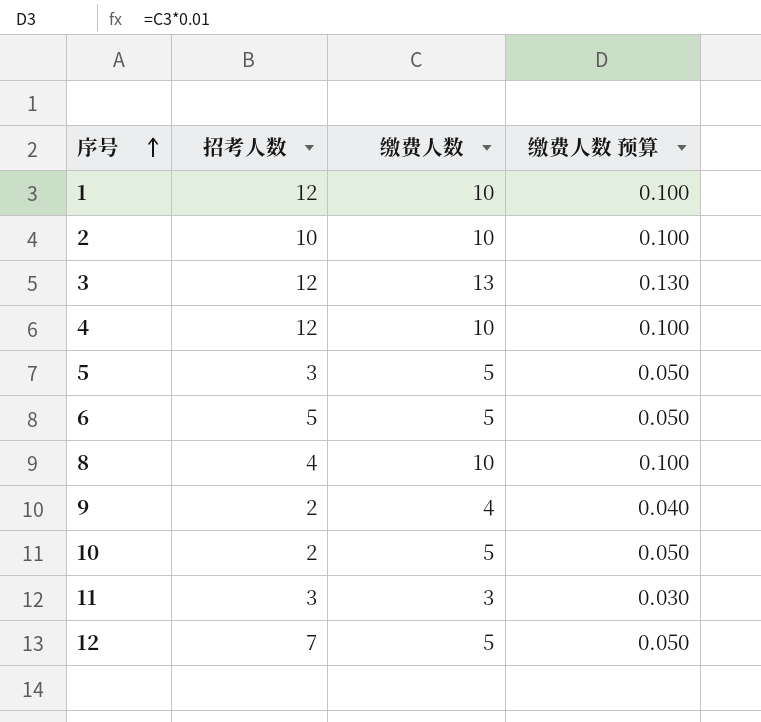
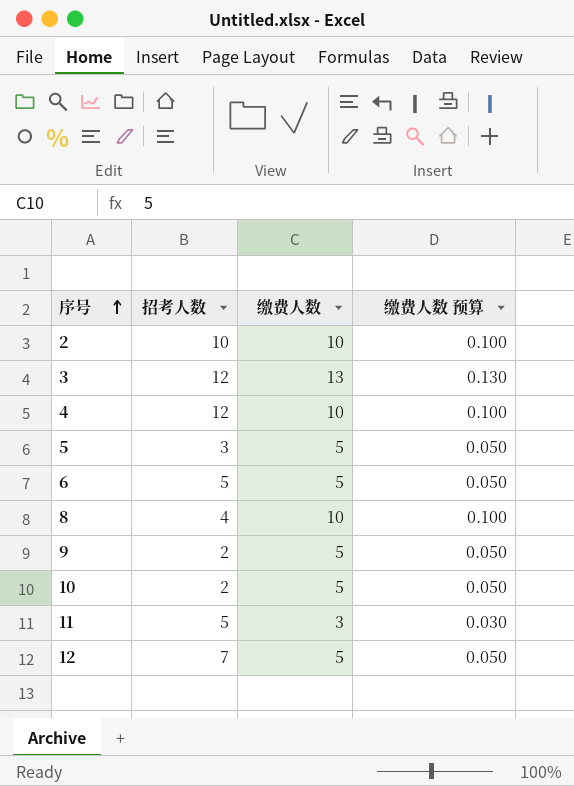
row 1: 12 | 10 | 0.100 -> none
9 | 缴费人数: 4 -> 5
9 | 缴费人数 预算: 0.040 -> 0.050
11 | 招考人数: 3 -> 5

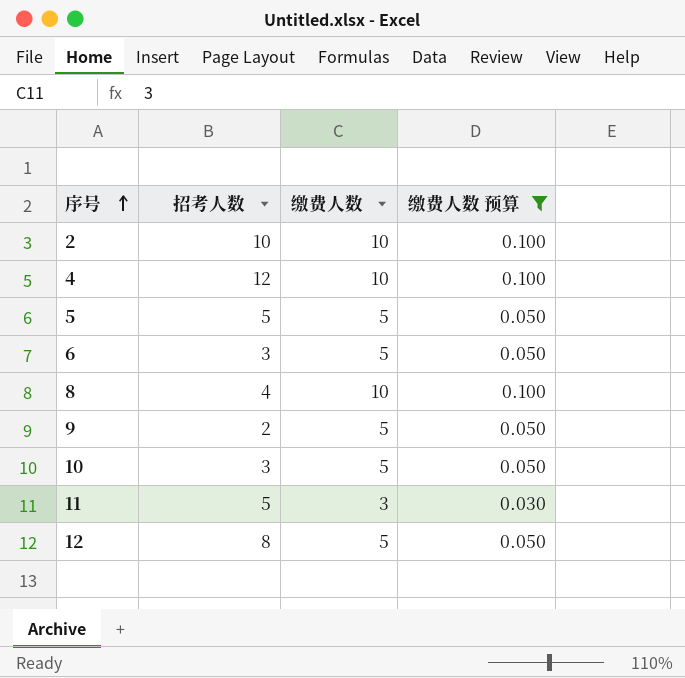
filter: none -> 缴费人数 预算 != 0.130
5 | 招考人数: 3 -> 5
6 | 招考人数: 5 -> 3
10 | 招考人数: 2 -> 3
12 | 招考人数: 7 -> 8

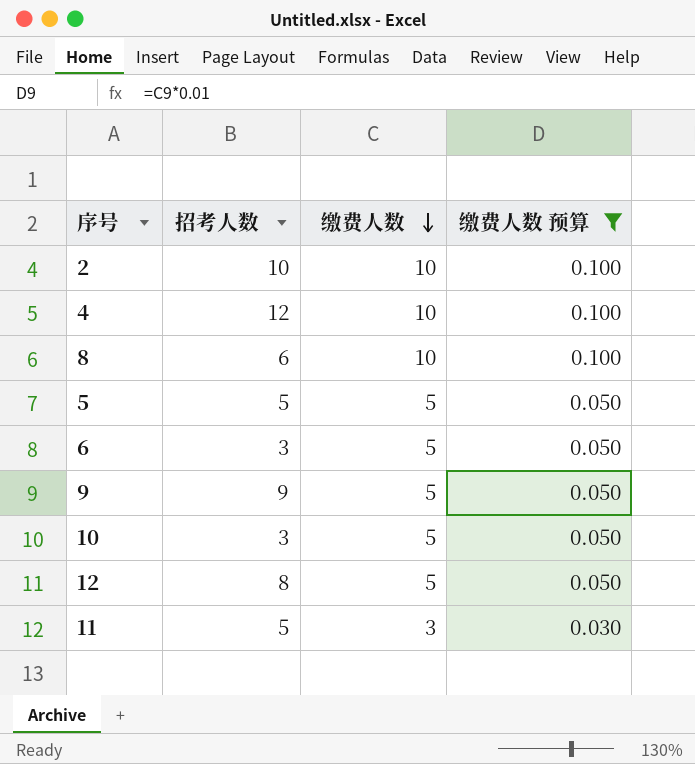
row order: 序号 ascending -> 缴费人数 descending
8 | 招考人数: 4 -> 6
9 | 招考人数: 2 -> 9

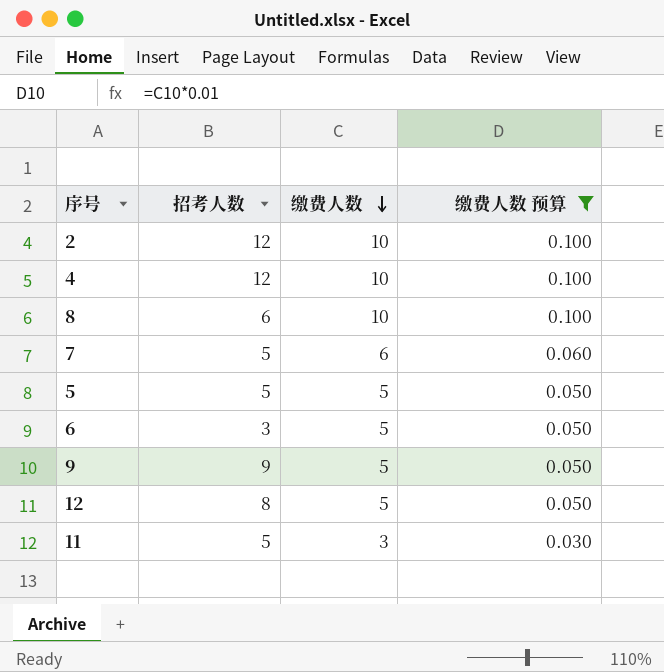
row 10: 3 | 5 | 0.050 -> none
2 | 招考人数: 10 -> 12
row 7: none -> 5 | 6 | 0.060

